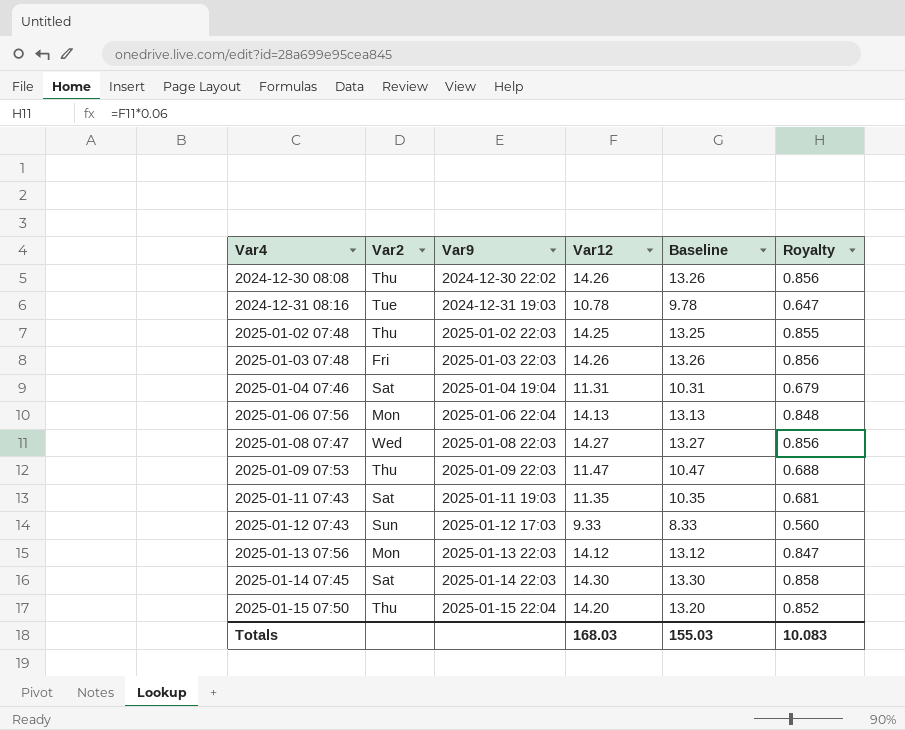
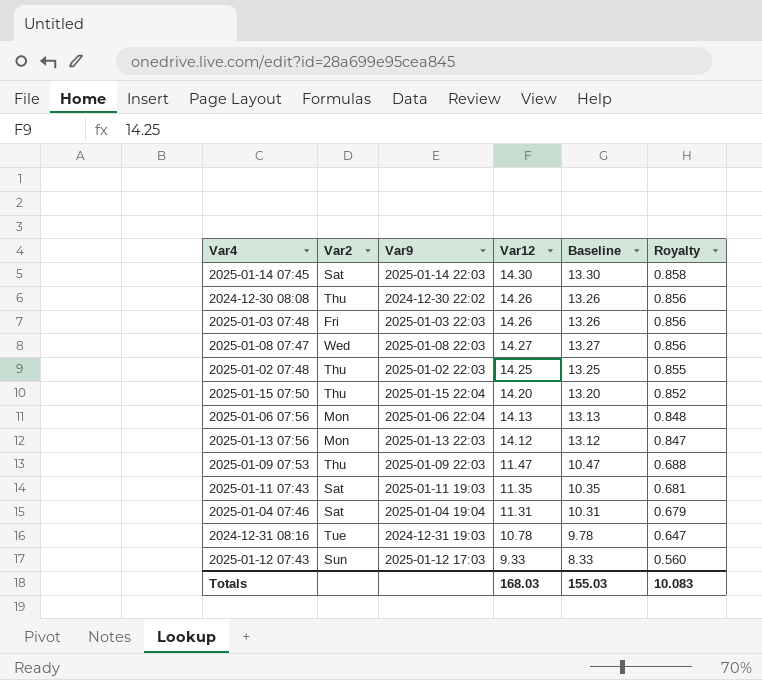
row order: Var4 ascending -> Royalty descending

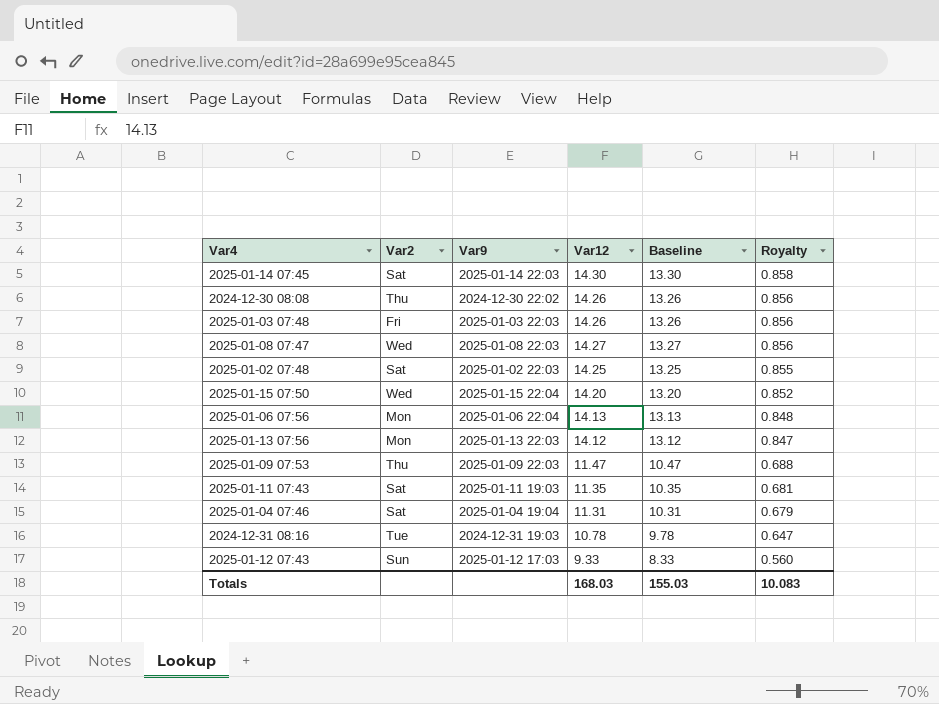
2025-01-02 07:48 | Var2: Thu -> Sat
2025-01-15 07:50 | Var2: Thu -> Wed

